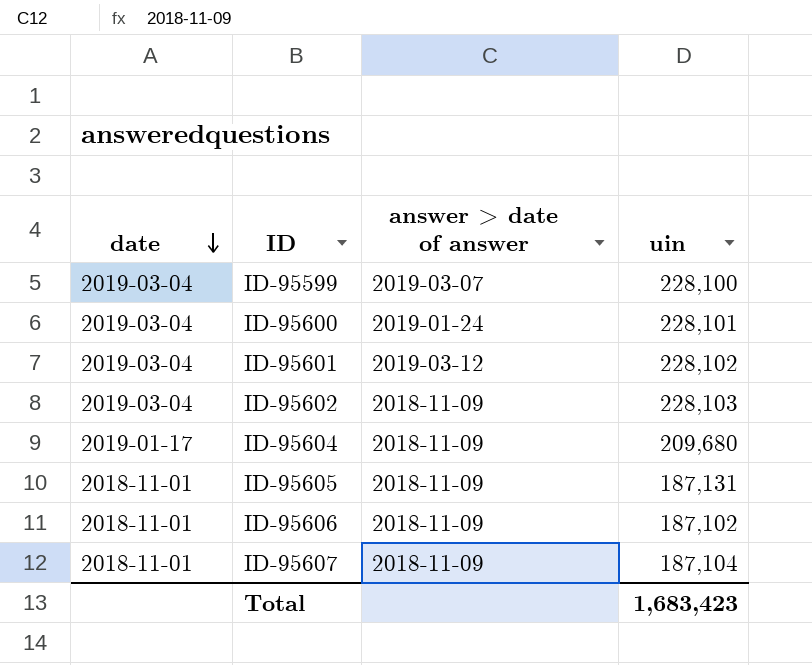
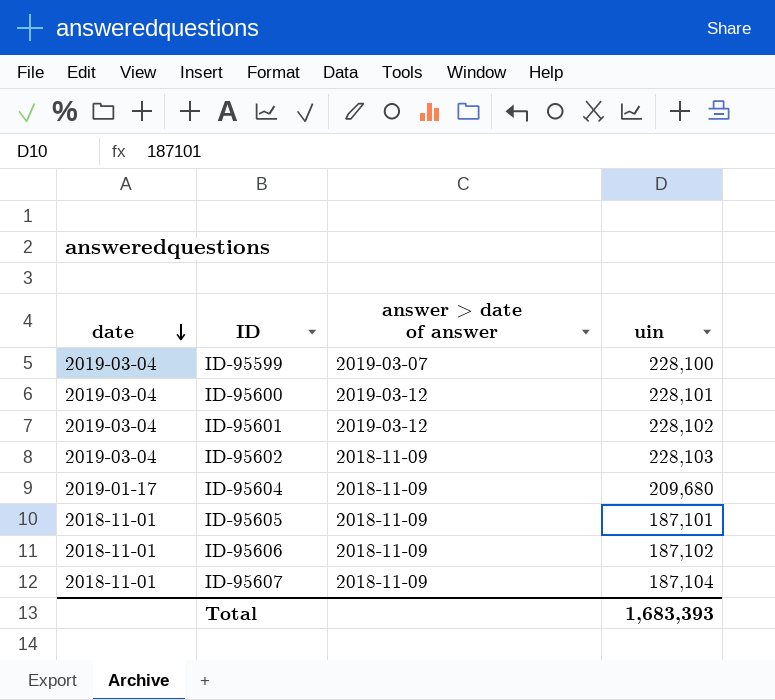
ID-95600 | answer > date of answer: 2019-01-24 -> 2019-03-12
ID-95605 | uin: 187,131 -> 187,101
Total | uin: 1,683,423 -> 1,683,393

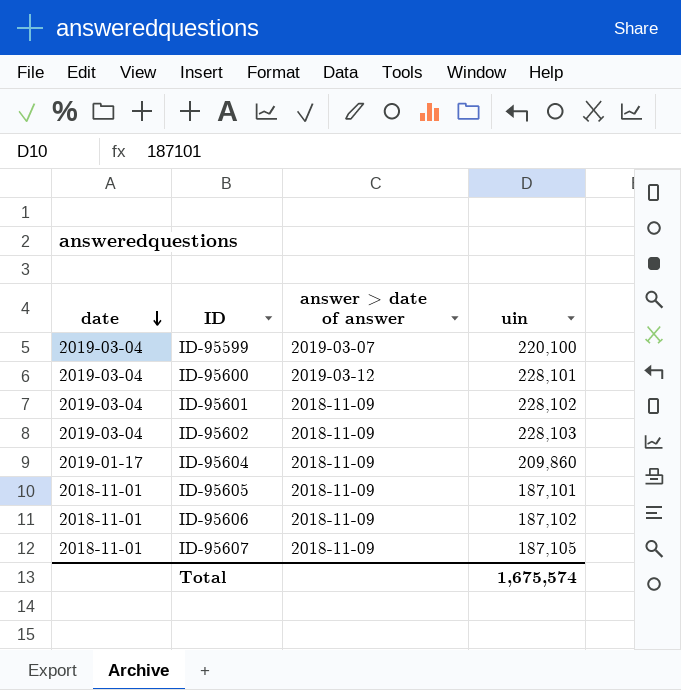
ID-95599 | uin: 228,100 -> 220,100
ID-95601 | answer > date of answer: 2019-03-12 -> 2018-11-09
ID-95604 | uin: 209,680 -> 209,860
ID-95607 | uin: 187,104 -> 187,105
Total | uin: 1,683,393 -> 1,675,574

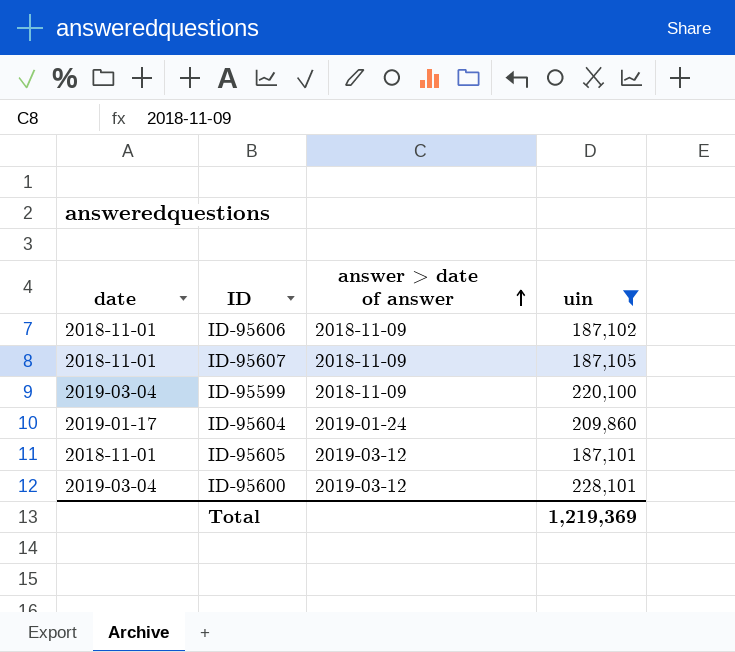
filter: none -> uin <= 228,101
row order: date descending -> answer > date of answer ascending
ID-95599 | answer > date of answer: 2019-03-07 -> 2018-11-09
ID-95604 | answer > date of answer: 2018-11-09 -> 2019-01-24
ID-95605 | answer > date of answer: 2018-11-09 -> 2019-03-12
Total | uin: 1,675,574 -> 1,219,369

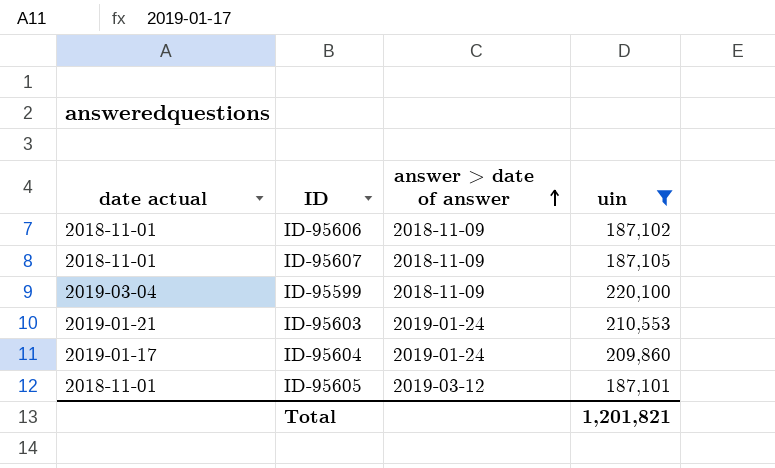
column name: date -> date actual
row ID-95600: 2019-03-04 | 2019-03-12 | 228,101 -> none
row ID-95603: none -> 2019-01-21 | 2019-01-24 | 210,553
Total | uin: 1,219,369 -> 1,201,821

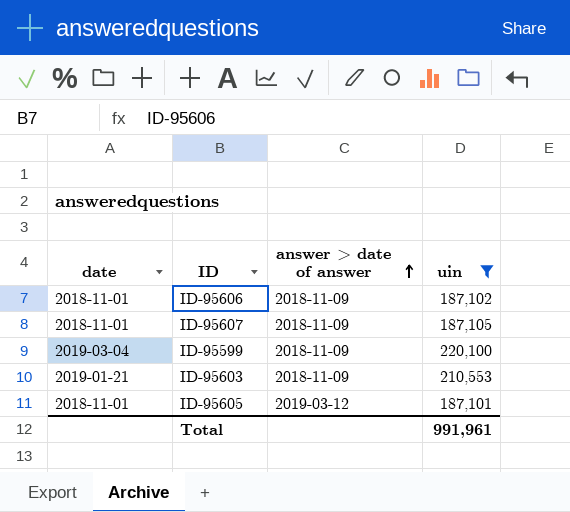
column name: date actual -> date
row ID-95604: 2019-01-17 | 2019-01-24 | 209,860 -> none
ID-95603 | answer > date of answer: 2019-01-24 -> 2018-11-09
Total | uin: 1,201,821 -> 991,961

